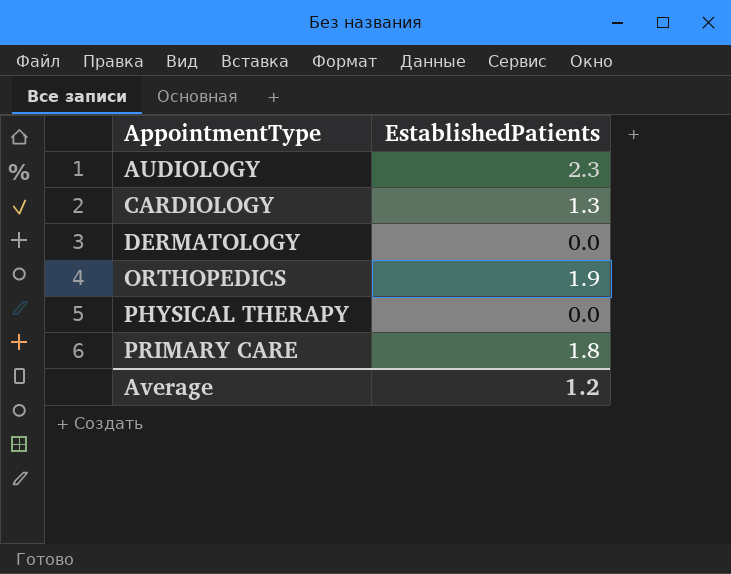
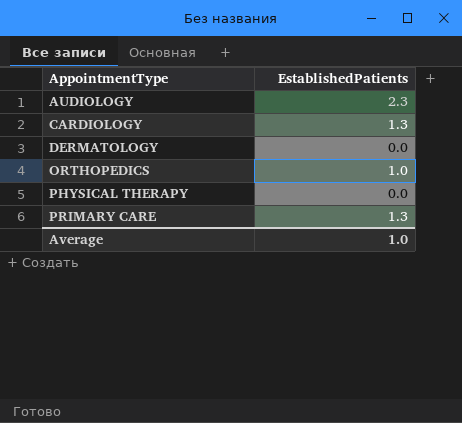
ORTHOPEDICS | EstablishedPatients: 1.9 -> 1.0
PRIMARY CARE | EstablishedPatients: 1.8 -> 1.3
Average | EstablishedPatients: 1.2 -> 1.0

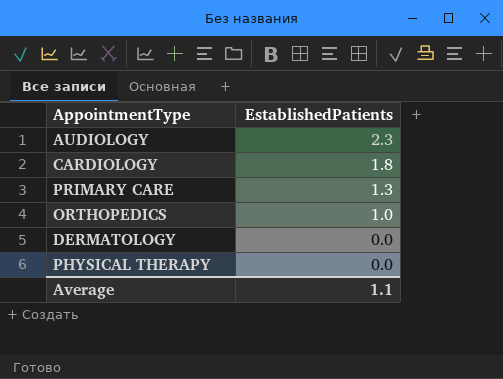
row order: AppointmentType ascending -> EstablishedPatients descending
CARDIOLOGY | EstablishedPatients: 1.3 -> 1.8
Average | EstablishedPatients: 1.0 -> 1.1

